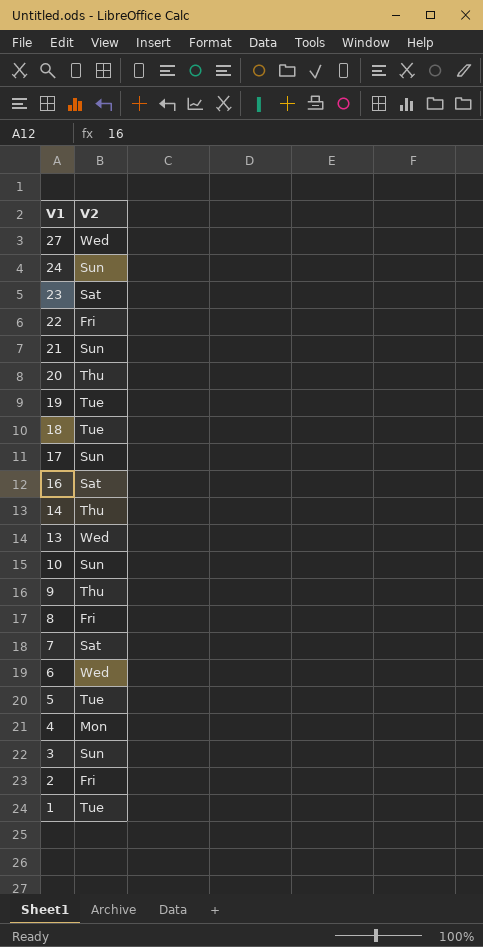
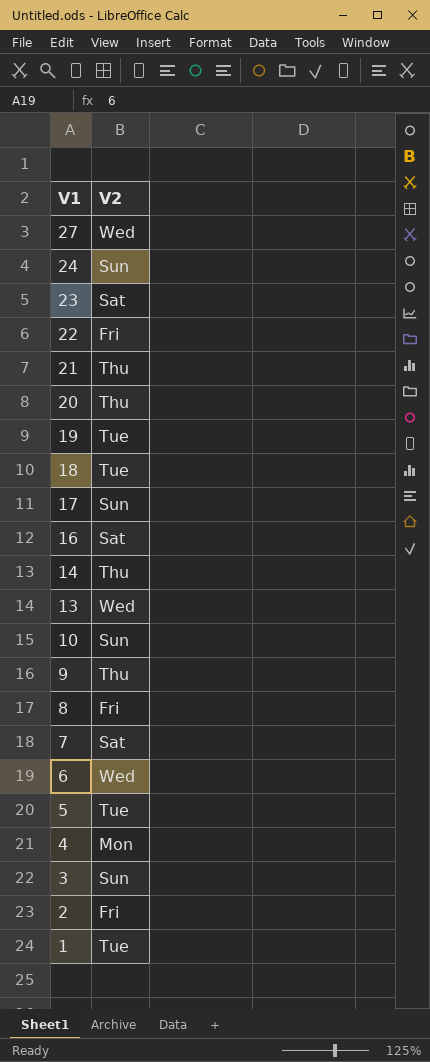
21 | V2: Sun -> Thu

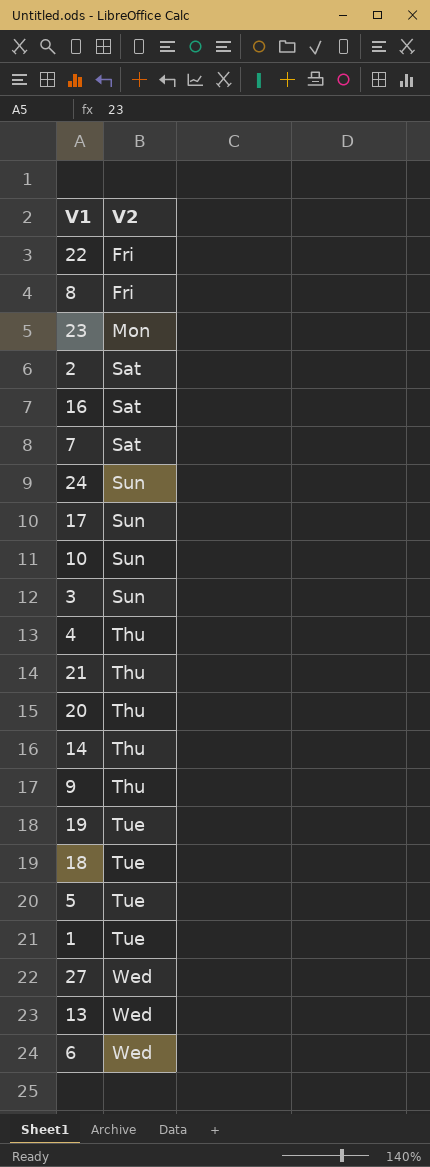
row order: V1 descending -> V2 ascending
23 | V2: Sat -> Mon
2 | V2: Fri -> Sat
4 | V2: Mon -> Thu

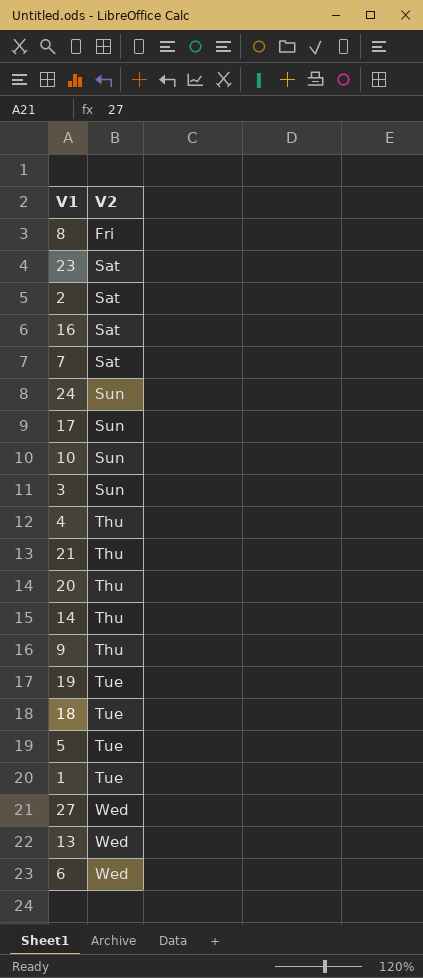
row 22: Fri -> none
23 | V2: Mon -> Sat

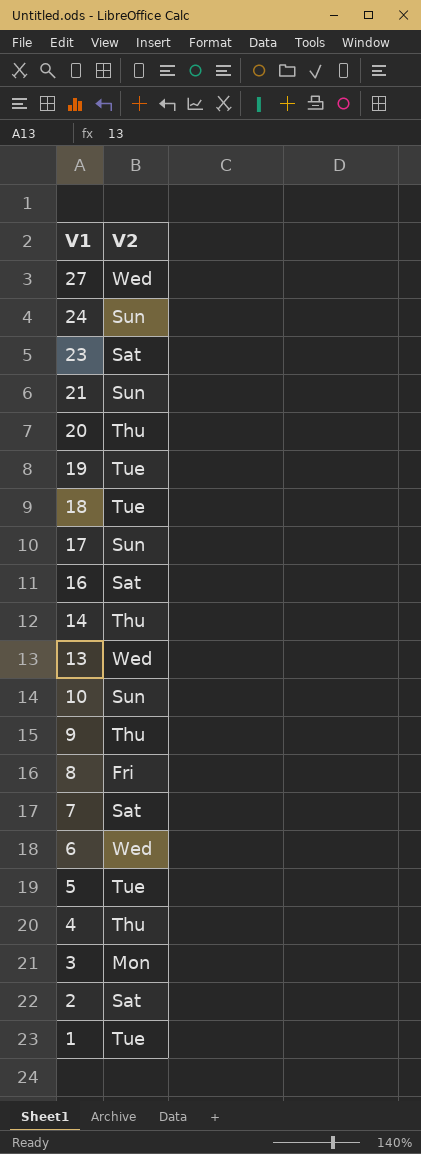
row order: V2 ascending -> V1 descending
21 | V2: Thu -> Sun
3 | V2: Sun -> Mon

